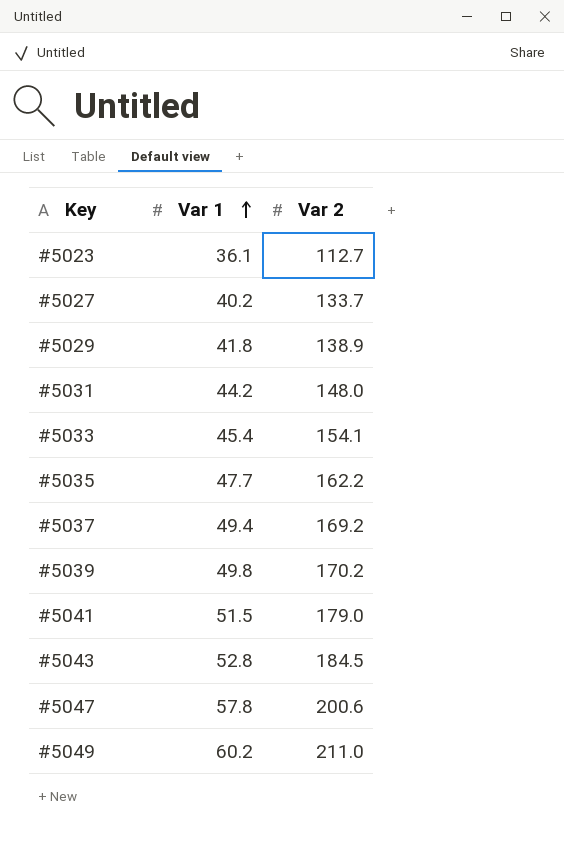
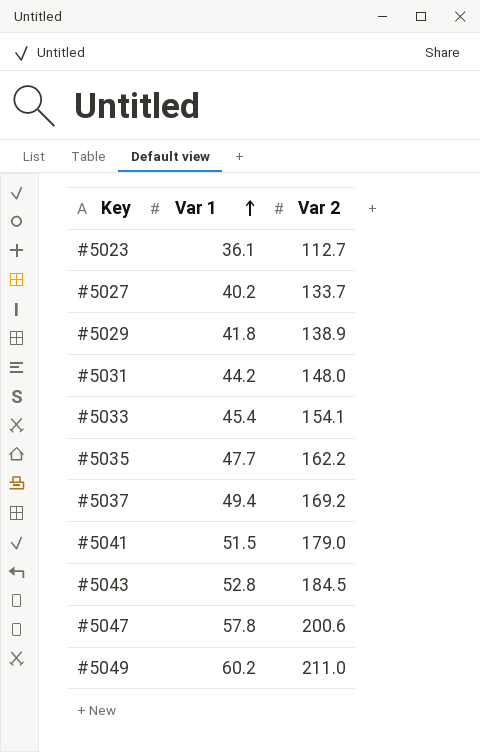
row #5039: 49.8 | 170.2 -> none

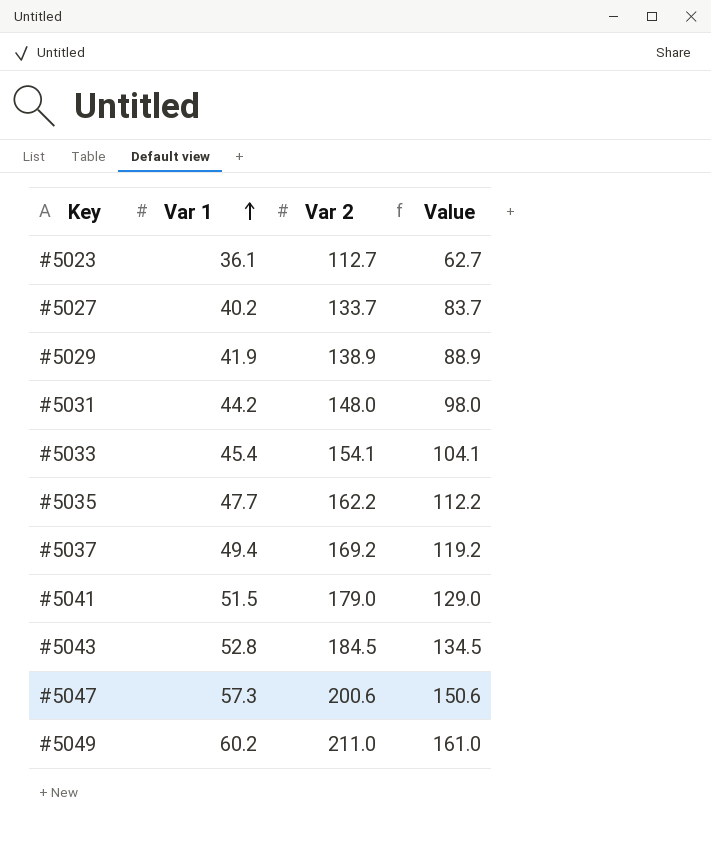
column Value | formula: none -> [Var 2] - 50
#5029 | Var 1: 41.8 -> 41.9
#5047 | Var 1: 57.8 -> 57.3

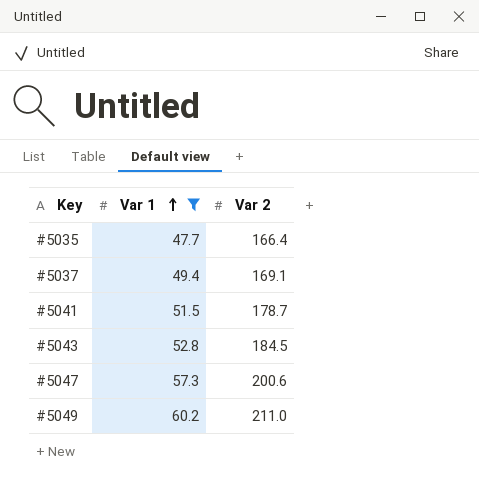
filter: none -> Var 1 >= 47.7
column Value | formula: [Var 2] - 50 -> none
#5035 | Var 2: 162.2 -> 166.4
#5037 | Var 2: 169.2 -> 169.1
#5041 | Var 2: 179.0 -> 178.7

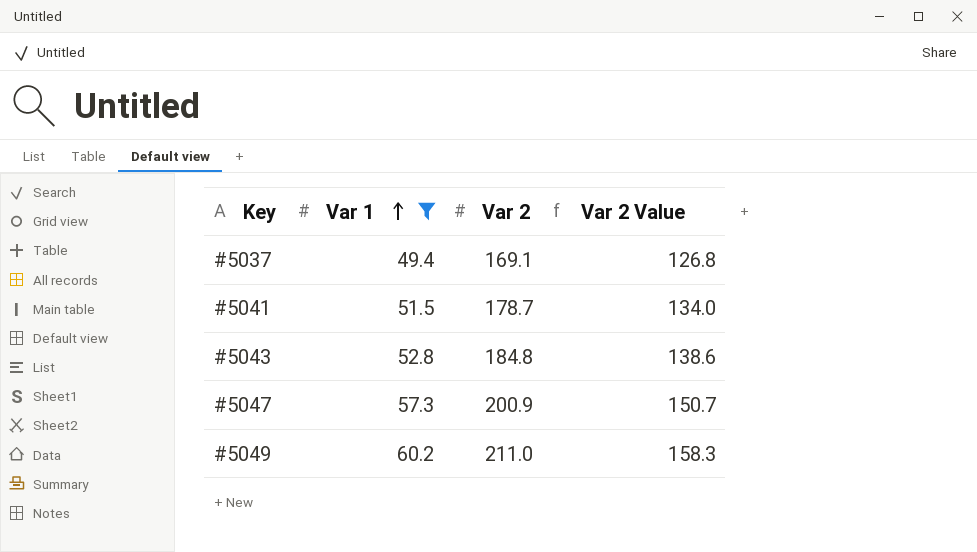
column Var 2 Value | formula: none -> [Var 2] * 0.75
row #5035: 47.7 | 166.4 -> none
#5043 | Var 2: 184.5 -> 184.8
#5047 | Var 2: 200.6 -> 200.9

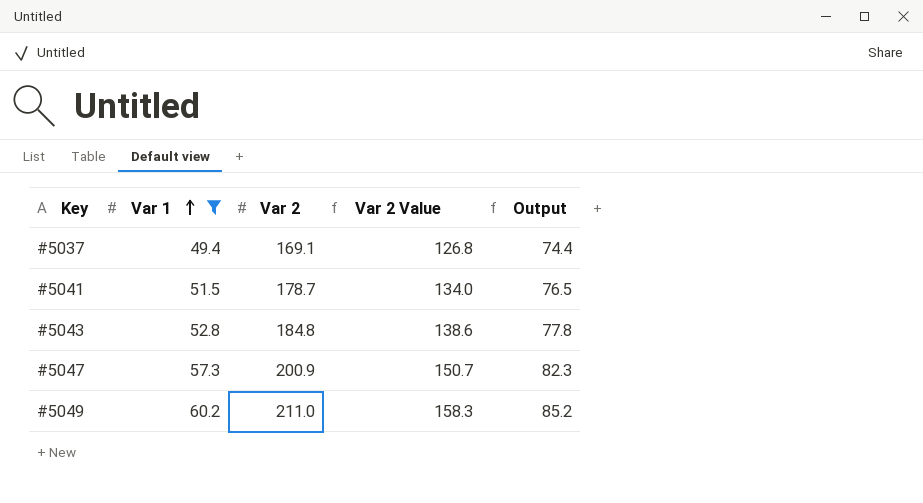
column Output | formula: none -> [Var 1] + 25

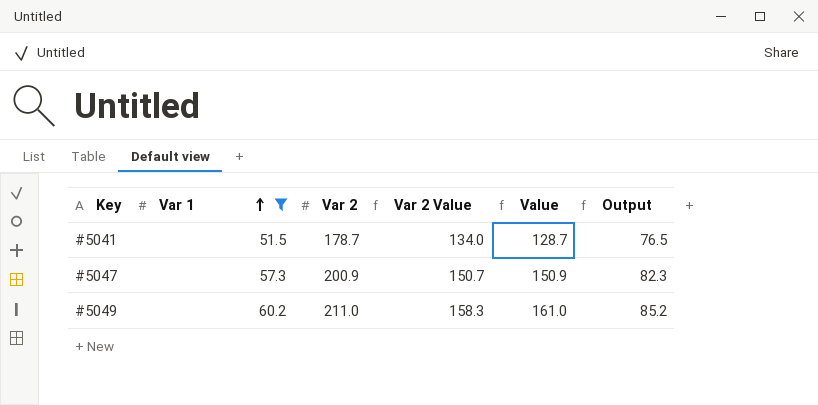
column Value | formula: none -> [Var 2] - 50
row #5037: 49.4 | 169.1 | 126.8 | 74.4 -> none
row #5043: 52.8 | 184.8 | 138.6 | 77.8 -> none

